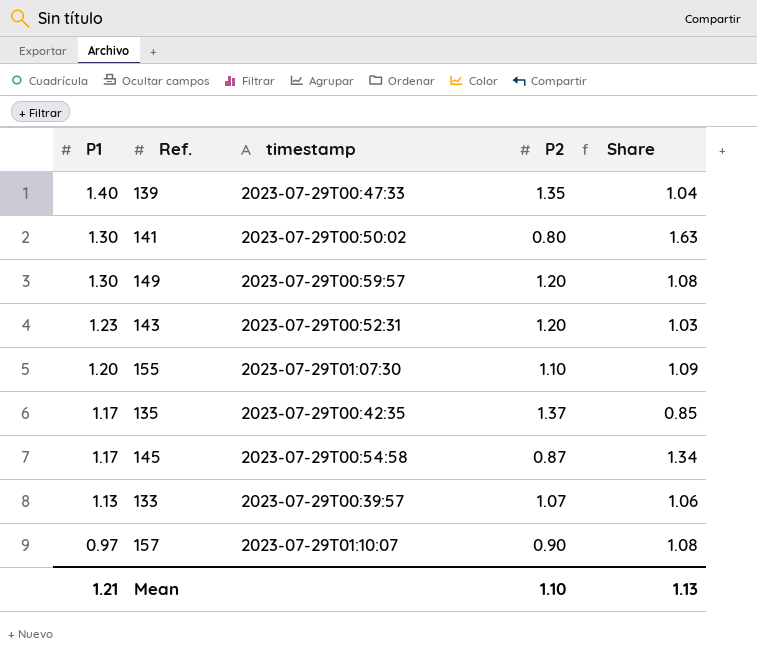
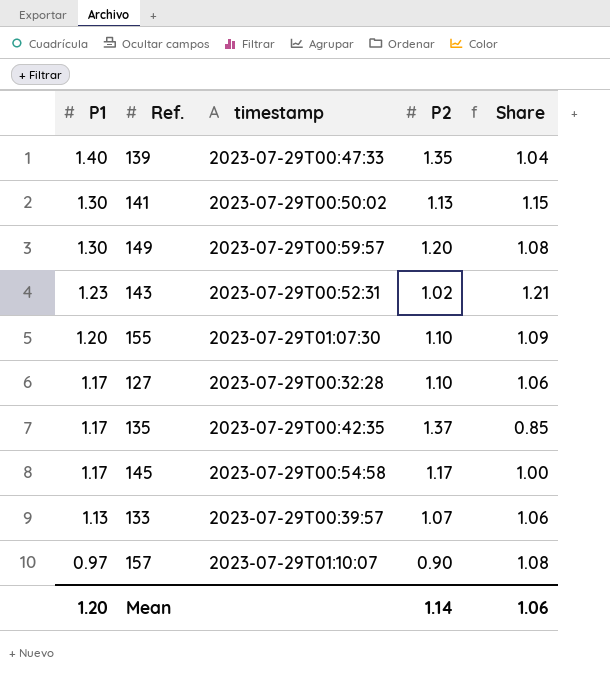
141 | P2: 0.80 -> 1.13
141 | Share: 1.63 -> 1.15
143 | P2: 1.20 -> 1.02
143 | Share: 1.03 -> 1.21
row 127: none -> 1.17 | 2023-07-29T00:32:28 | 1.10 | 1.06
145 | P2: 0.87 -> 1.17
145 | Share: 1.34 -> 1.00
Mean | P1: 1.21 -> 1.20
Mean | P2: 1.10 -> 1.14
Mean | Share: 1.13 -> 1.06

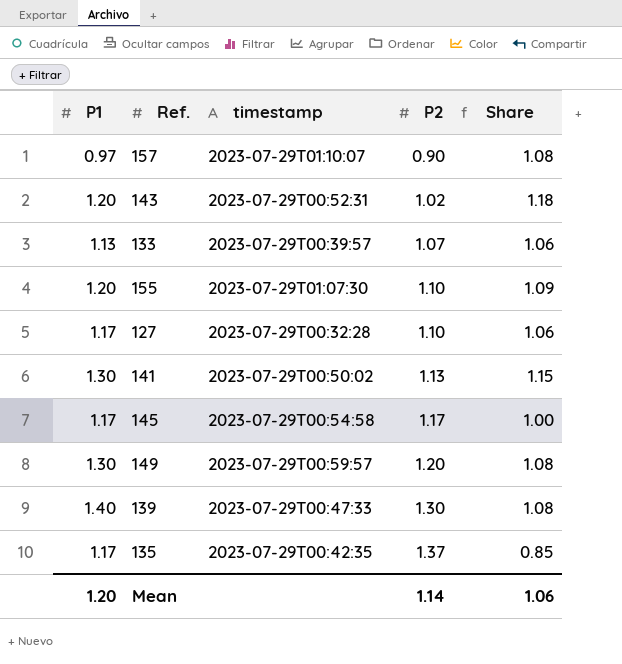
row order: P1 descending -> P2 ascending
143 | P1: 1.23 -> 1.20
143 | Share: 1.21 -> 1.18
139 | P2: 1.35 -> 1.30
139 | Share: 1.04 -> 1.08

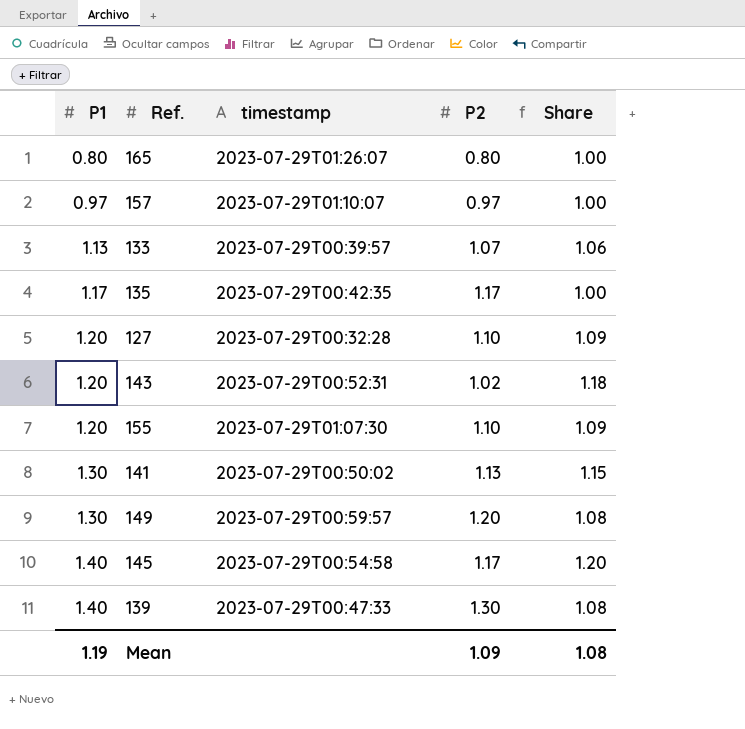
row order: P2 ascending -> P1 ascending
row 165: none -> 0.80 | 2023-07-29T01:26:07 | 0.80 | 1.00
157 | P2: 0.90 -> 0.97
157 | Share: 1.08 -> 1.00
135 | P2: 1.37 -> 1.17
135 | Share: 0.85 -> 1.00
127 | P1: 1.17 -> 1.20
127 | Share: 1.06 -> 1.09
145 | P1: 1.17 -> 1.40
145 | Share: 1.00 -> 1.20
Mean | P1: 1.20 -> 1.19
Mean | P2: 1.14 -> 1.09
Mean | Share: 1.06 -> 1.08

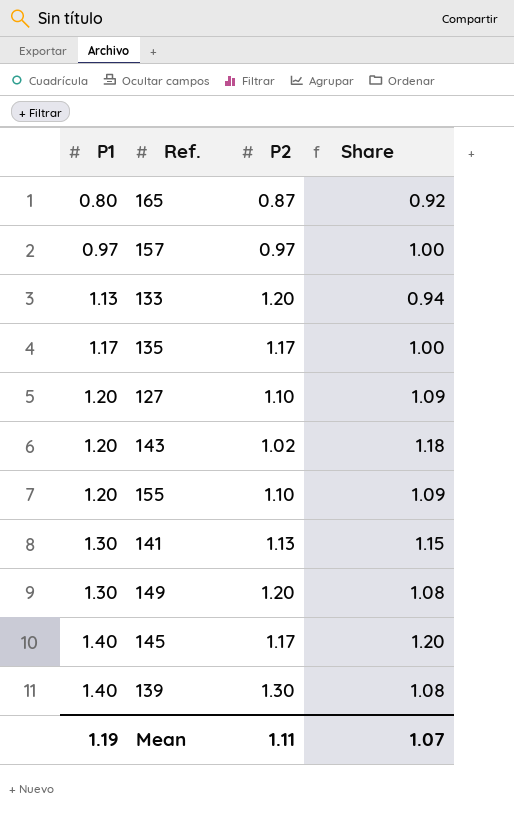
column timestamp | position: 3 -> none
165 | P2: 0.80 -> 0.87
165 | Share: 1.00 -> 0.92
133 | P2: 1.07 -> 1.20
133 | Share: 1.06 -> 0.94
Mean | P2: 1.09 -> 1.11
Mean | Share: 1.08 -> 1.07

